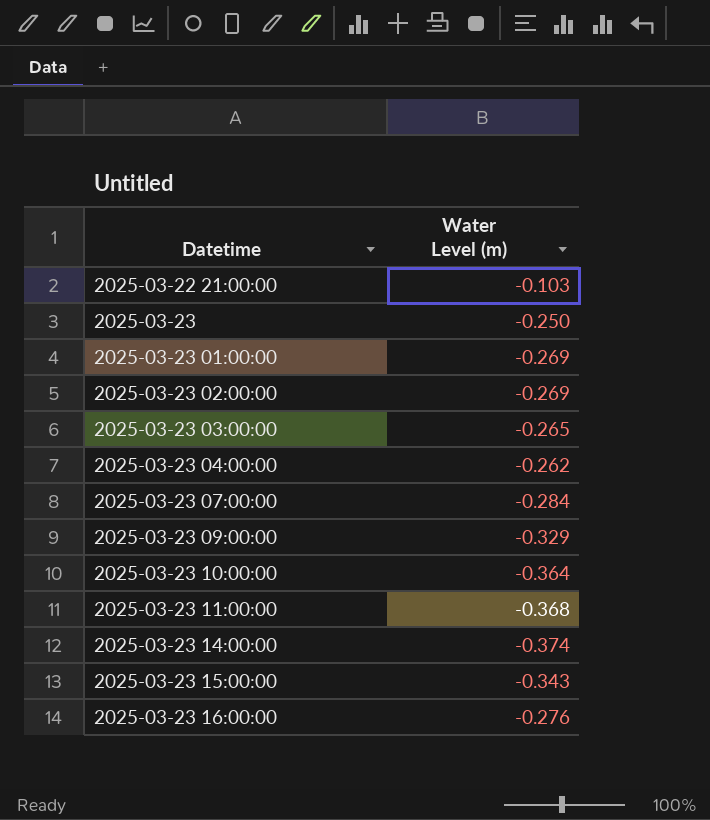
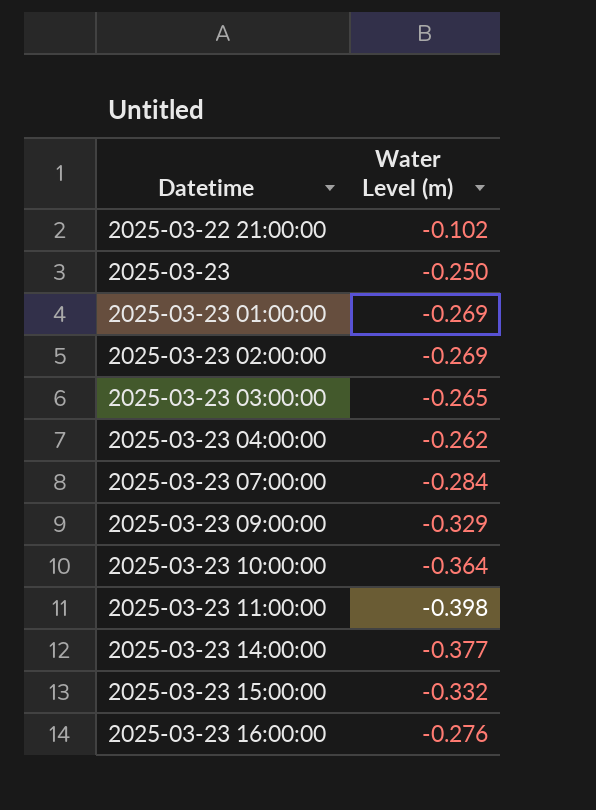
2025-03-22 21:00:00 | Water Level (m): -0.103 -> -0.102
2025-03-23 11:00:00 | Water Level (m): -0.368 -> -0.398
2025-03-23 14:00:00 | Water Level (m): -0.374 -> -0.377
2025-03-23 15:00:00 | Water Level (m): -0.343 -> -0.332

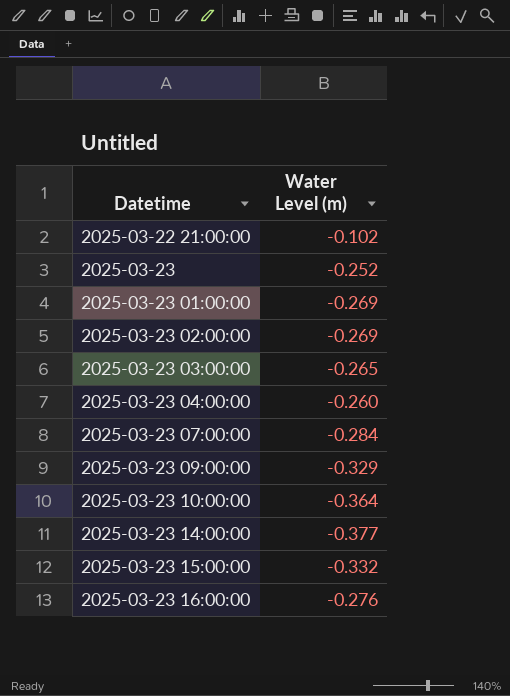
row 2025-03-23 11:00:00: -0.398 -> none
2025-03-23 | Water Level (m): -0.250 -> -0.252
2025-03-23 04:00:00 | Water Level (m): -0.262 -> -0.260

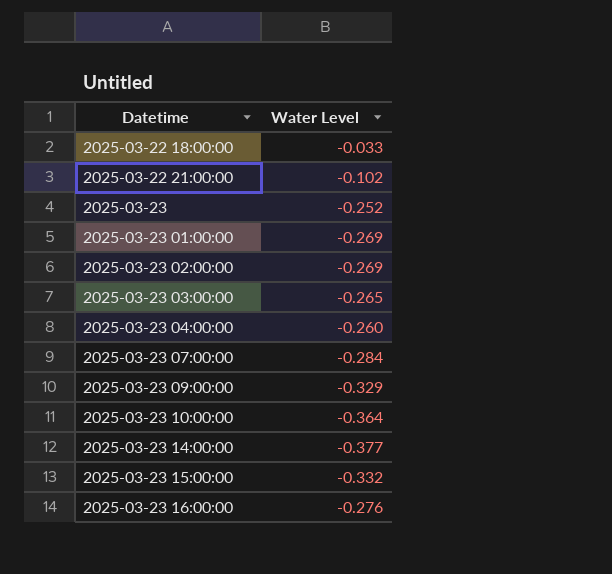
column name: Water Level (m) -> Water Level
row 2025-03-22 18:00:00: none -> -0.033

